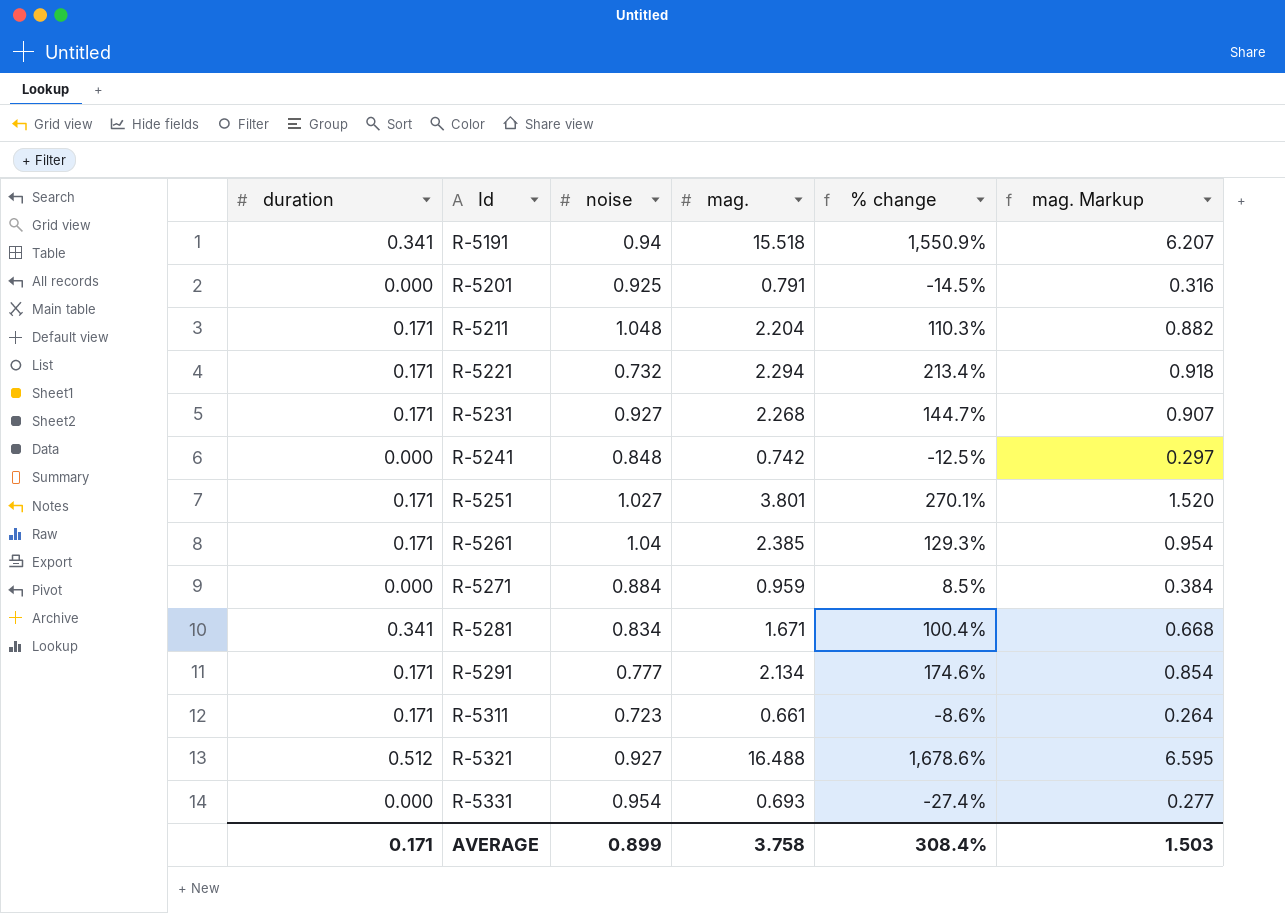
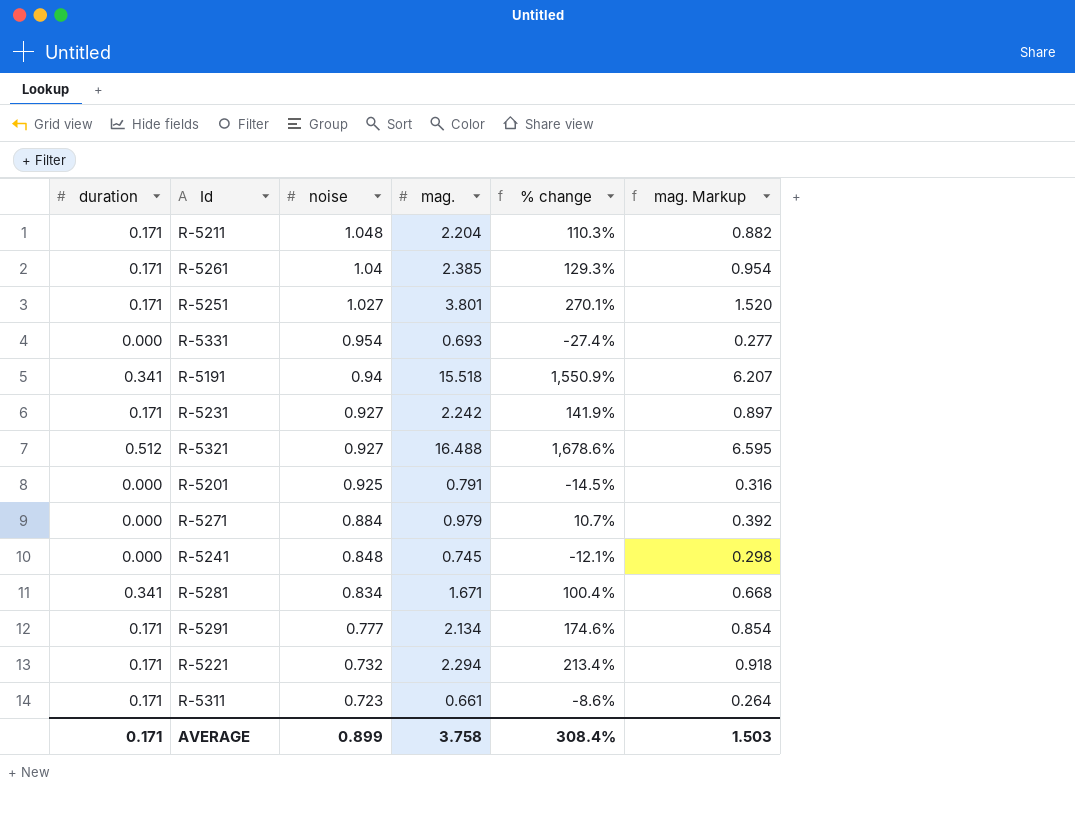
row order: Id ascending -> noise descending
R-5231 | mag.: 2.268 -> 2.242
R-5231 | % change: 144.7% -> 141.9%
R-5231 | mag. Markup: 0.907 -> 0.897
R-5271 | mag.: 0.959 -> 0.979
R-5271 | % change: 8.5% -> 10.7%
R-5271 | mag. Markup: 0.384 -> 0.392
R-5241 | mag.: 0.742 -> 0.745
R-5241 | % change: -12.5% -> -12.1%
R-5241 | mag. Markup: 0.297 -> 0.298

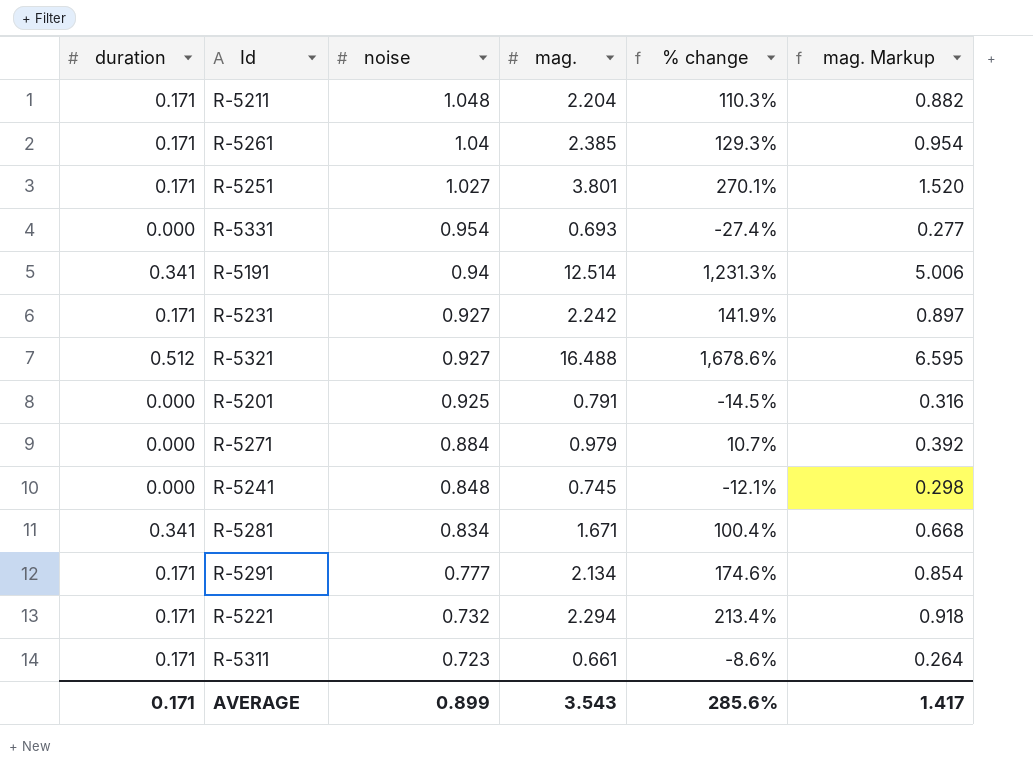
R-5191 | mag.: 15.518 -> 12.514
R-5191 | % change: 1,550.9% -> 1,231.3%
R-5191 | mag. Markup: 6.207 -> 5.006
AVERAGE | mag.: 3.758 -> 3.543
AVERAGE | % change: 308.4% -> 285.6%
AVERAGE | mag. Markup: 1.503 -> 1.417

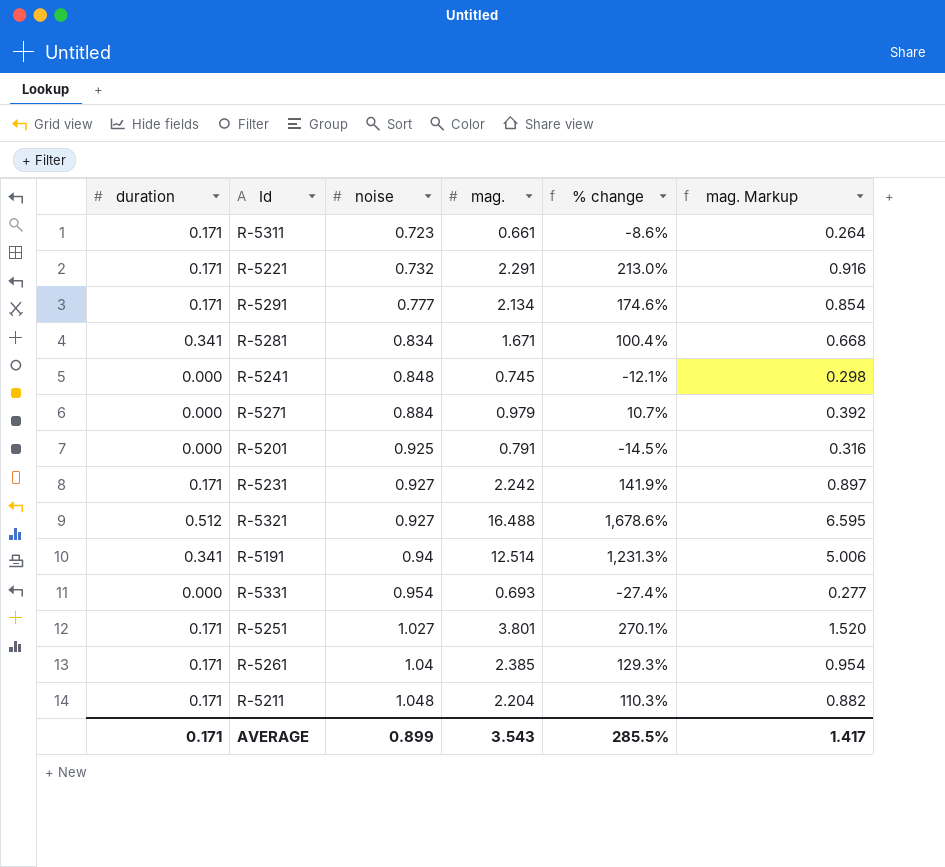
row order: noise descending -> noise ascending
R-5221 | mag.: 2.294 -> 2.291
R-5221 | % change: 213.4% -> 213.0%
R-5221 | mag. Markup: 0.918 -> 0.916
AVERAGE | % change: 285.6% -> 285.5%

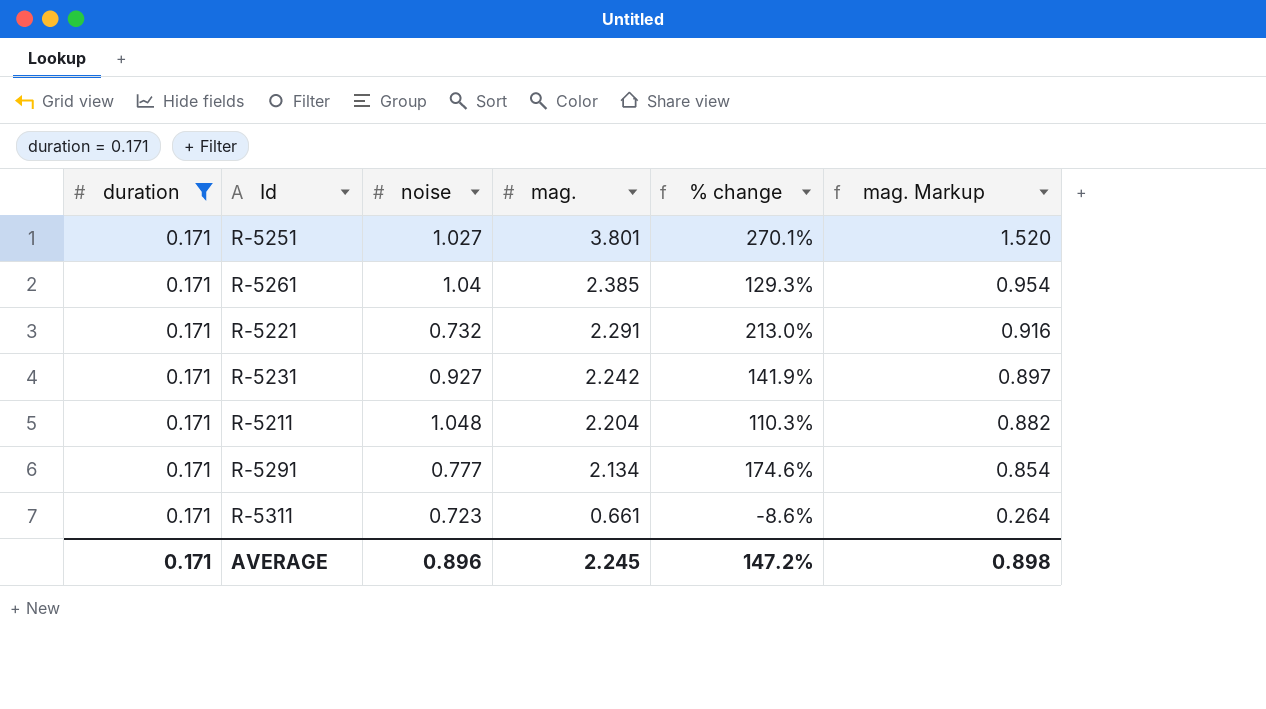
filter: none -> duration = 0.171
row order: noise ascending -> mag. descending
AVERAGE | noise: 0.899 -> 0.896
AVERAGE | mag.: 3.543 -> 2.245
AVERAGE | % change: 285.5% -> 147.2%
AVERAGE | mag. Markup: 1.417 -> 0.898

